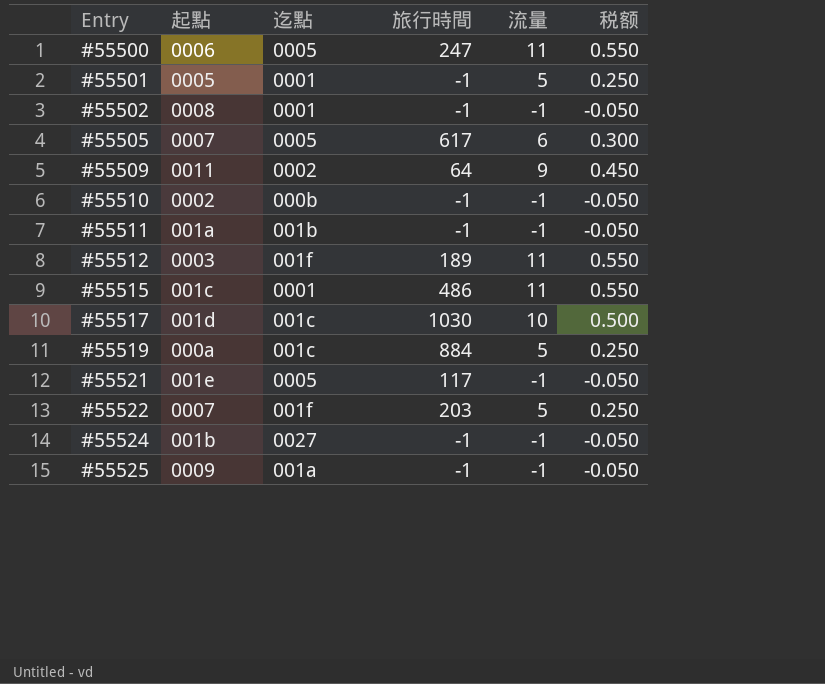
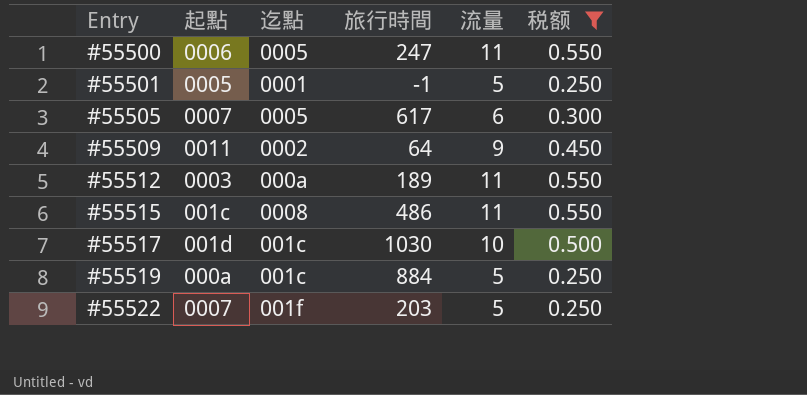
filter: none -> 税额 != -0.050
#55512 | 迄點: 001f -> 000a
#55515 | 迄點: 0001 -> 0008

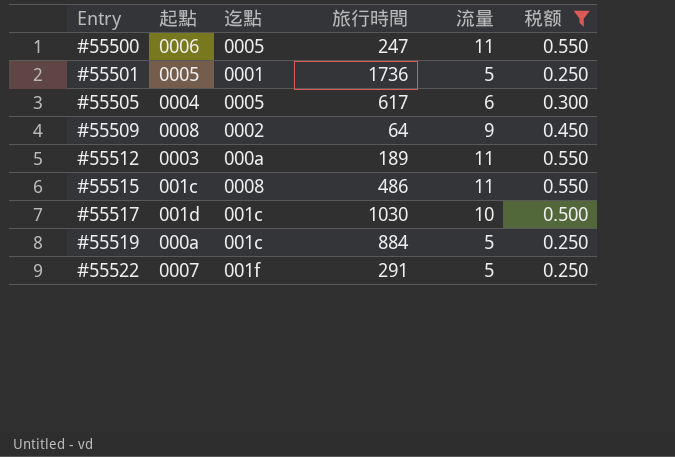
#55501 | 旅行時間: -1 -> 1736
#55505 | 起點: 0007 -> 0004
#55509 | 起點: 0011 -> 0008
#55522 | 旅行時間: 203 -> 291

